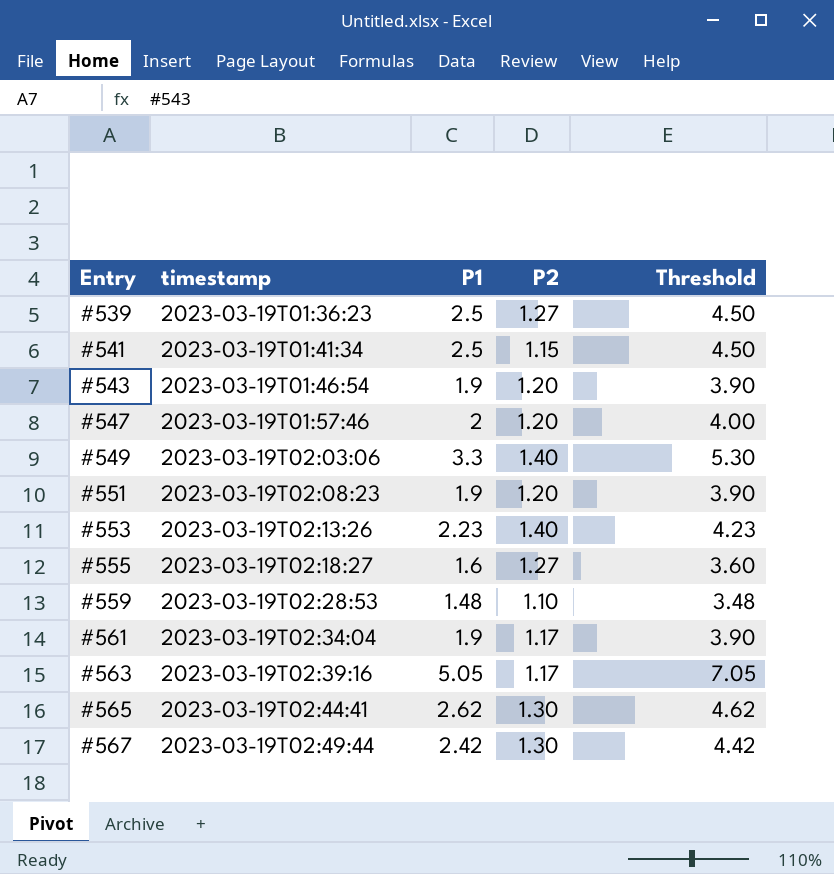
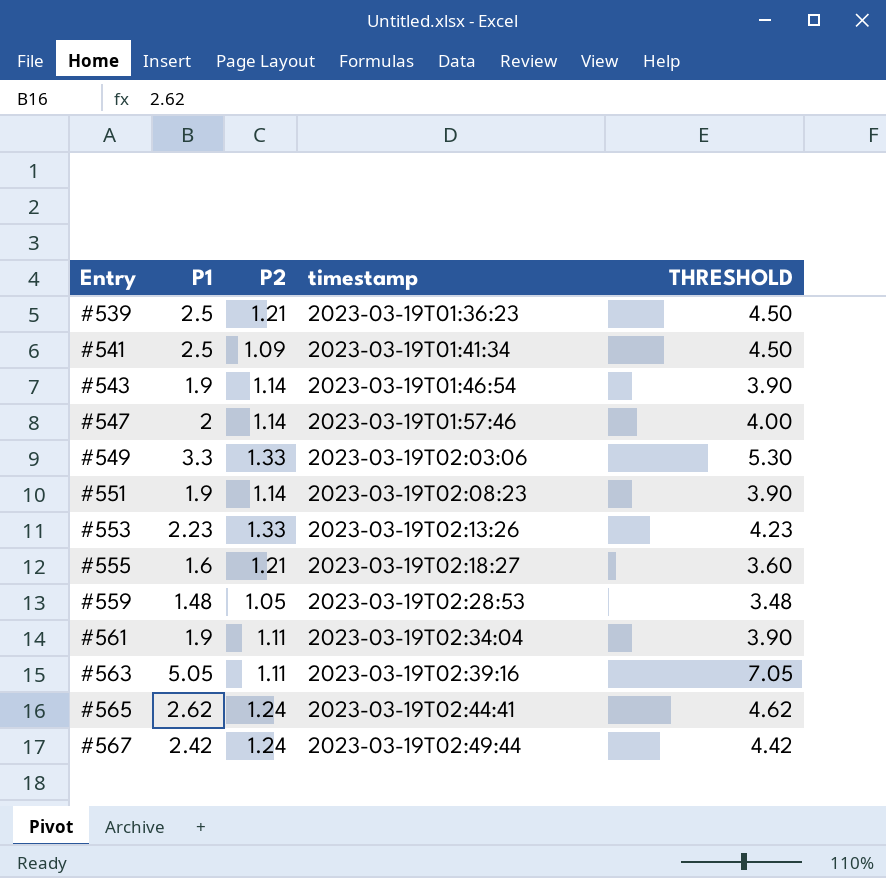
column timestamp | position: 2 -> 4
column name: Threshold -> THRESHOLD
#539 | P2: 1.27 -> 1.21
#541 | P2: 1.15 -> 1.09
#543 | P2: 1.20 -> 1.14
#547 | P2: 1.20 -> 1.14
#549 | P2: 1.40 -> 1.33
#551 | P2: 1.20 -> 1.14
#553 | P2: 1.40 -> 1.33
#555 | P2: 1.27 -> 1.21
#559 | P2: 1.10 -> 1.05
#561 | P2: 1.17 -> 1.11
#563 | P2: 1.17 -> 1.11
#565 | P2: 1.30 -> 1.24
#567 | P2: 1.30 -> 1.24

